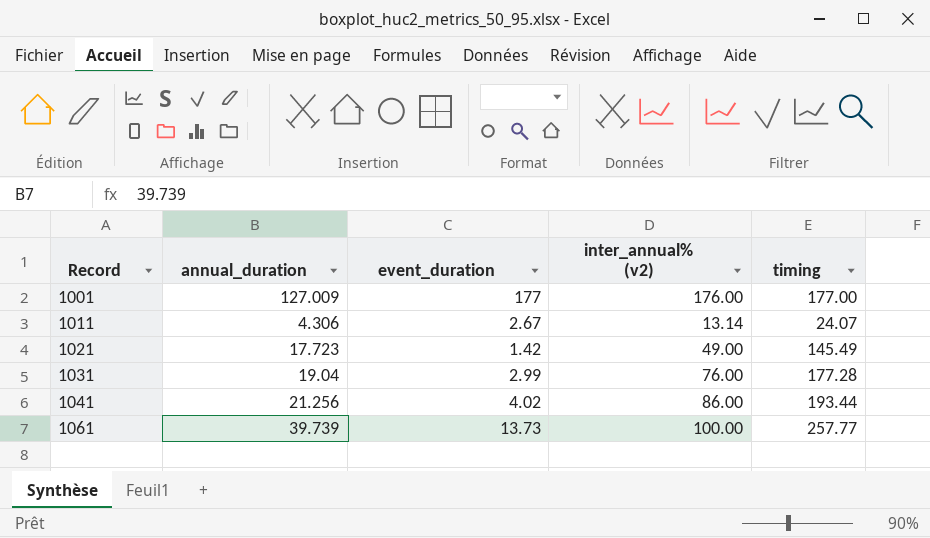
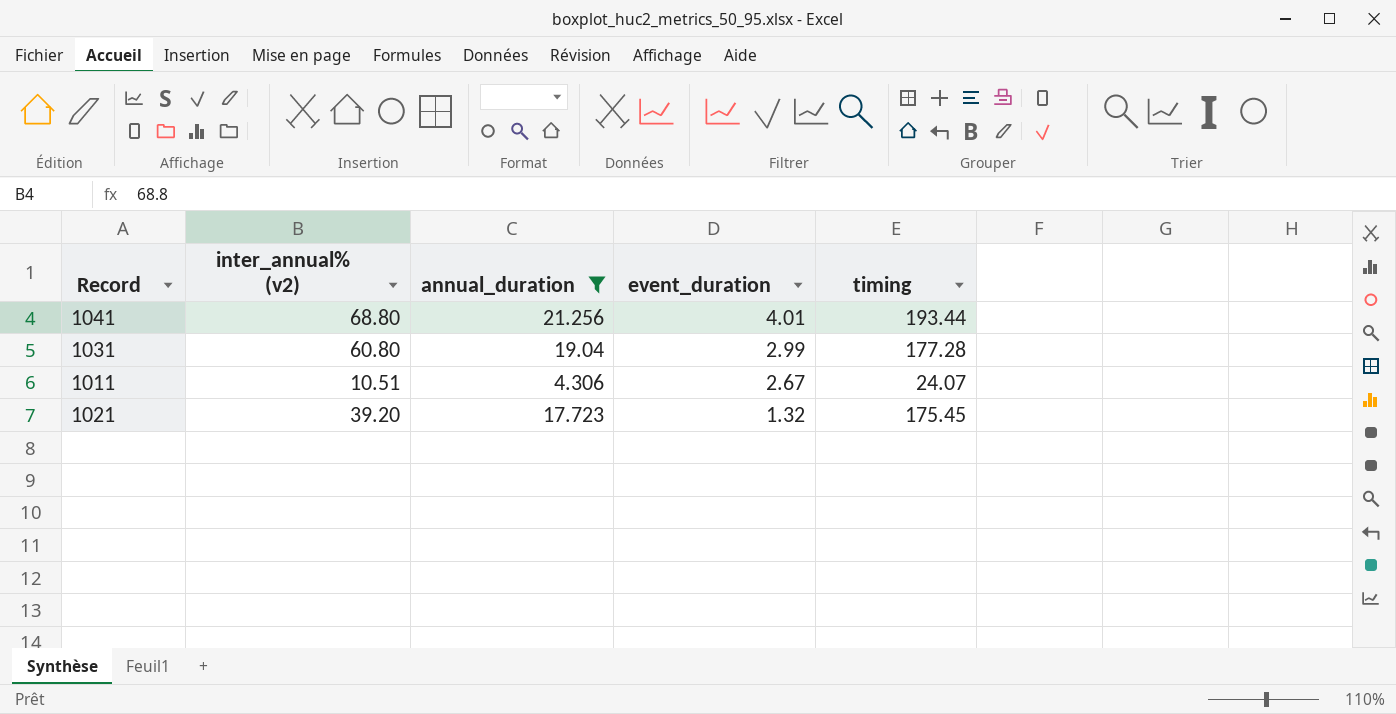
filter: none -> annual_duration <= 21.256
row order: Record ascending -> event_duration descending
column inter_annual% (v2) | position: 4 -> 2
1041 | inter_annual% (v2): 86.00 -> 68.80
1041 | event_duration: 4.02 -> 4.01
1031 | inter_annual% (v2): 76.00 -> 60.80
1011 | inter_annual% (v2): 13.14 -> 10.51
1021 | inter_annual% (v2): 49.00 -> 39.20
1021 | event_duration: 1.42 -> 1.32
1021 | timing: 145.49 -> 175.45

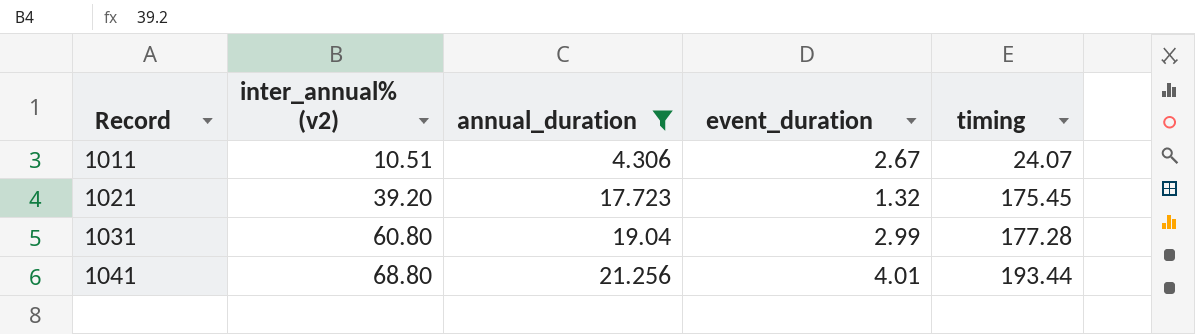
row order: event_duration descending -> Record ascending

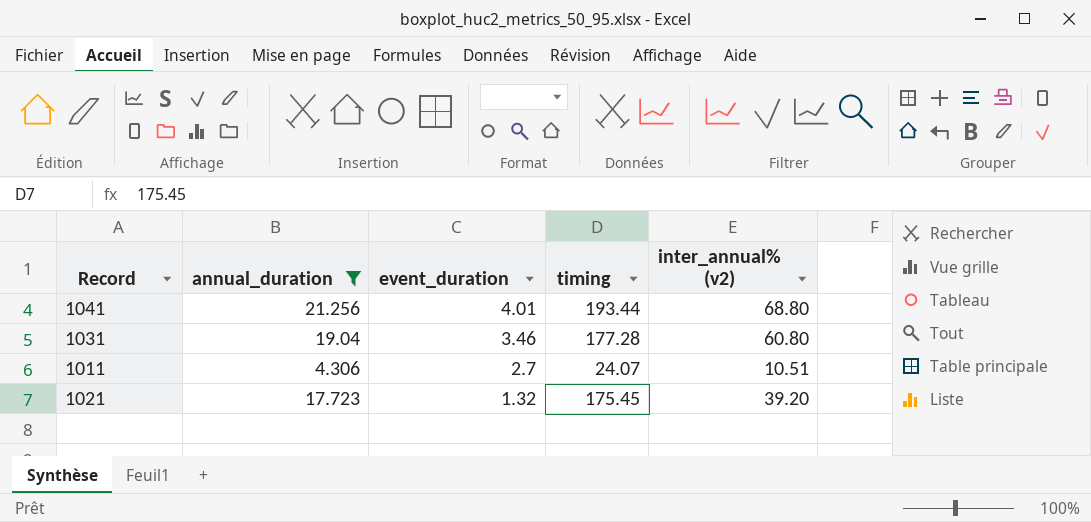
row order: Record ascending -> event_duration descending
column inter_annual% (v2) | position: 2 -> 5
1031 | event_duration: 2.99 -> 3.46
1011 | event_duration: 2.67 -> 2.7

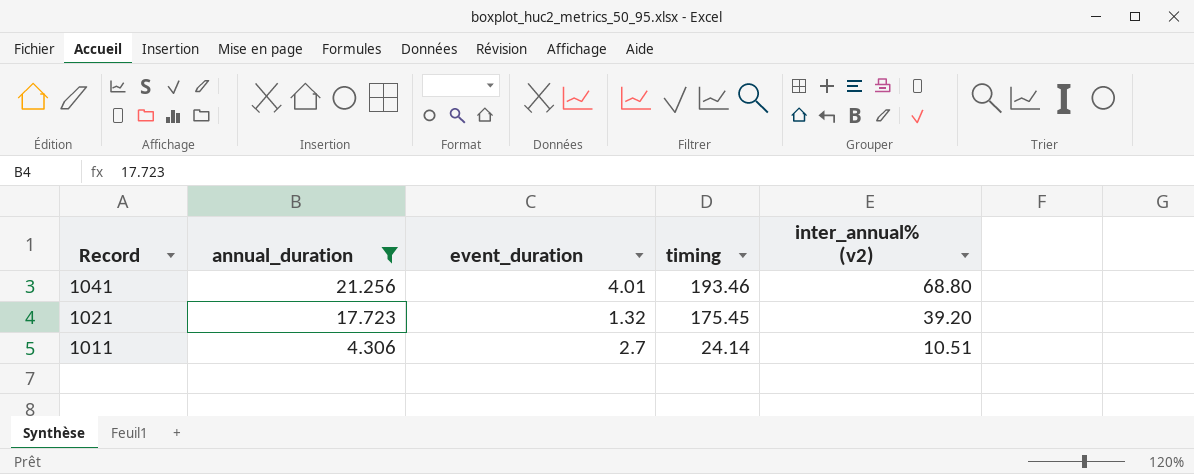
row order: event_duration descending -> Record descending
row 1031: 19.04 | 3.46 | 177.28 | 60.80 -> none
1041 | timing: 193.44 -> 193.46
1011 | timing: 24.07 -> 24.14

